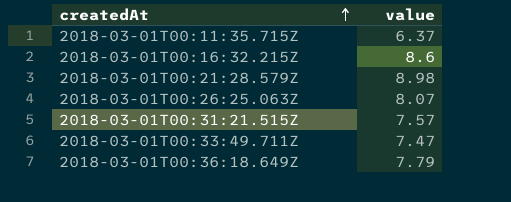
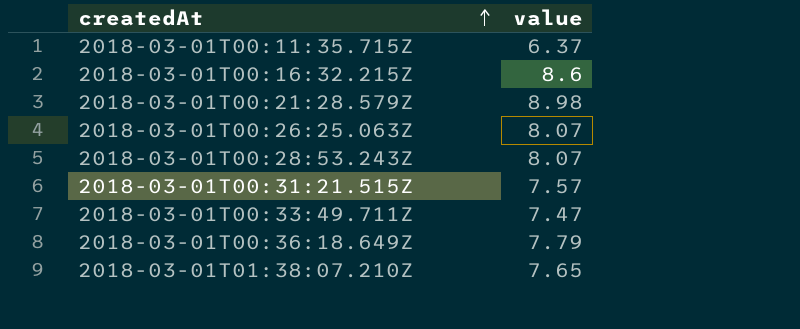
row 2018-03-01T00:28:53.243Z: none -> 8.07
row 2018-03-01T01:38:07.210Z: none -> 7.65

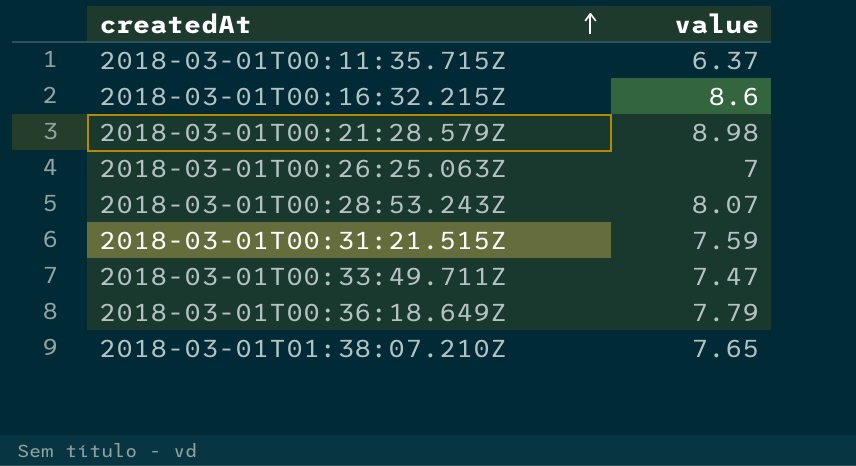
2018-03-01T00:26:25.063Z | value: 8.07 -> 7
2018-03-01T00:31:21.515Z | value: 7.57 -> 7.59

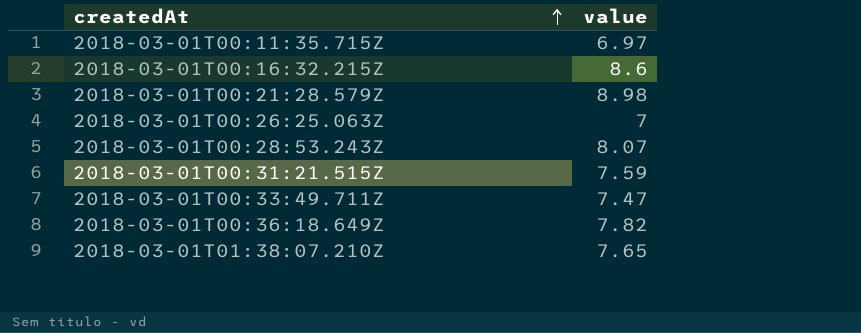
2018-03-01T00:11:35.715Z | value: 6.37 -> 6.97
2018-03-01T00:36:18.649Z | value: 7.79 -> 7.82

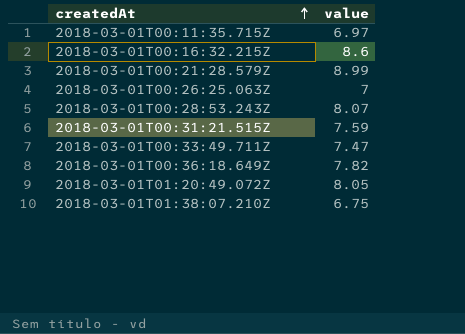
2018-03-01T00:21:28.579Z | value: 8.98 -> 8.99
row 2018-03-01T01:20:49.072Z: none -> 8.05
2018-03-01T01:38:07.210Z | value: 7.65 -> 6.75

